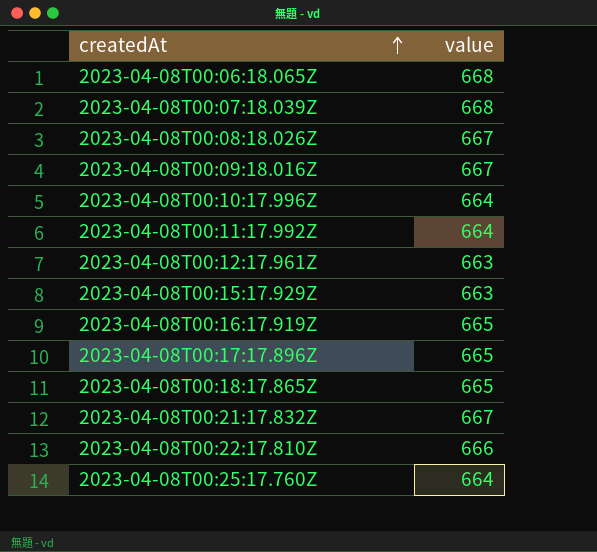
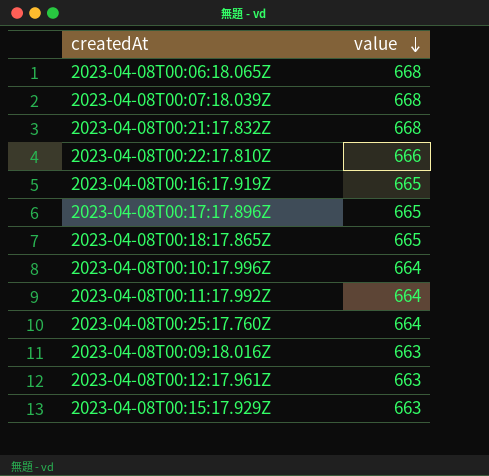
row order: createdAt ascending -> value descending
row 2023-04-08T00:08:18.026Z: 667 -> none
2023-04-08T00:21:17.832Z | value: 667 -> 668
2023-04-08T00:09:18.016Z | value: 667 -> 663

